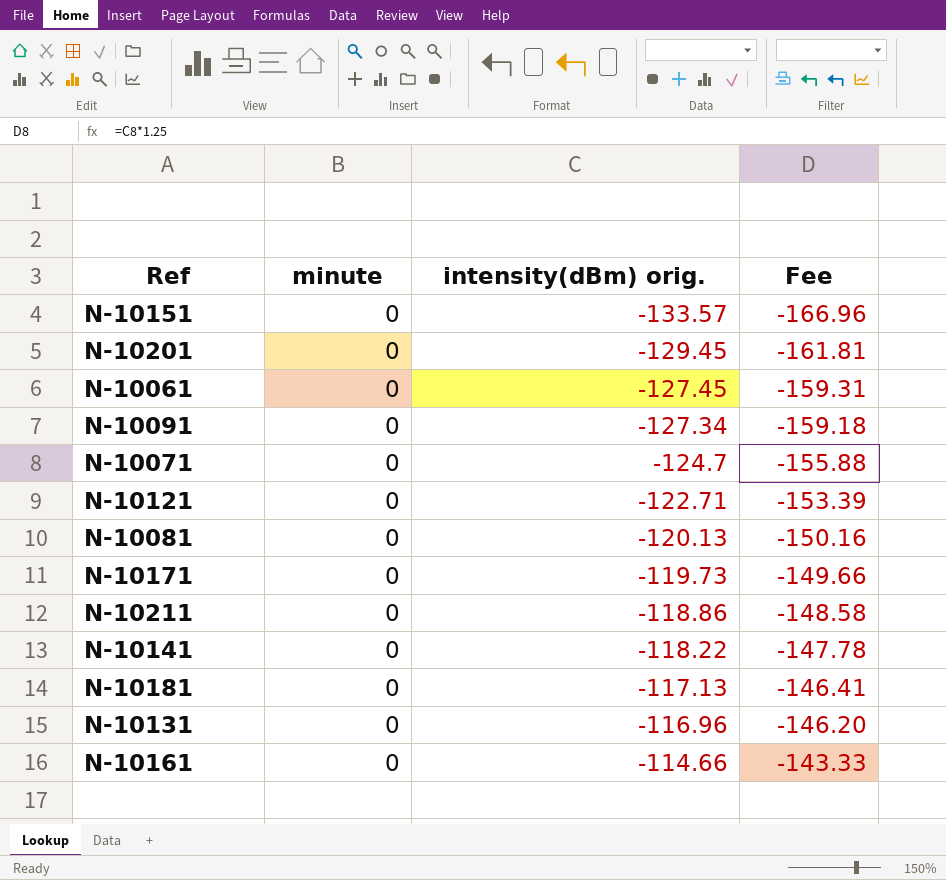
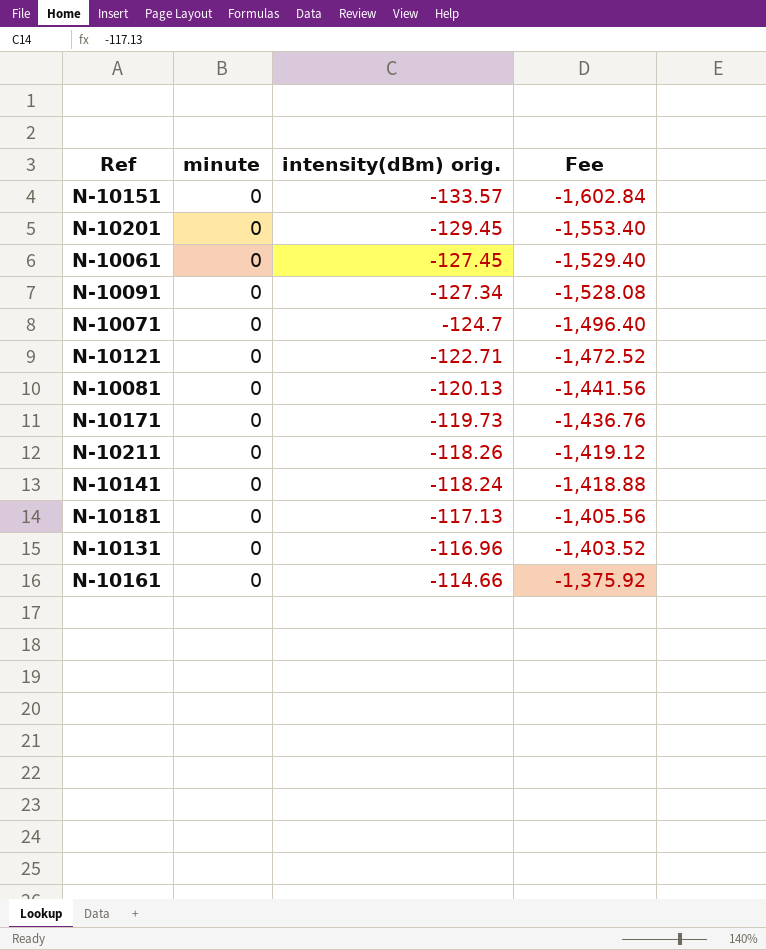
column Fee | formula: [intensity(dBm) orig.] * 1.25 -> [intensity(dBm) orig.] * 12
N-10211 | intensity(dBm) orig.: -118.86 -> -118.26
N-10141 | intensity(dBm) orig.: -118.22 -> -118.24

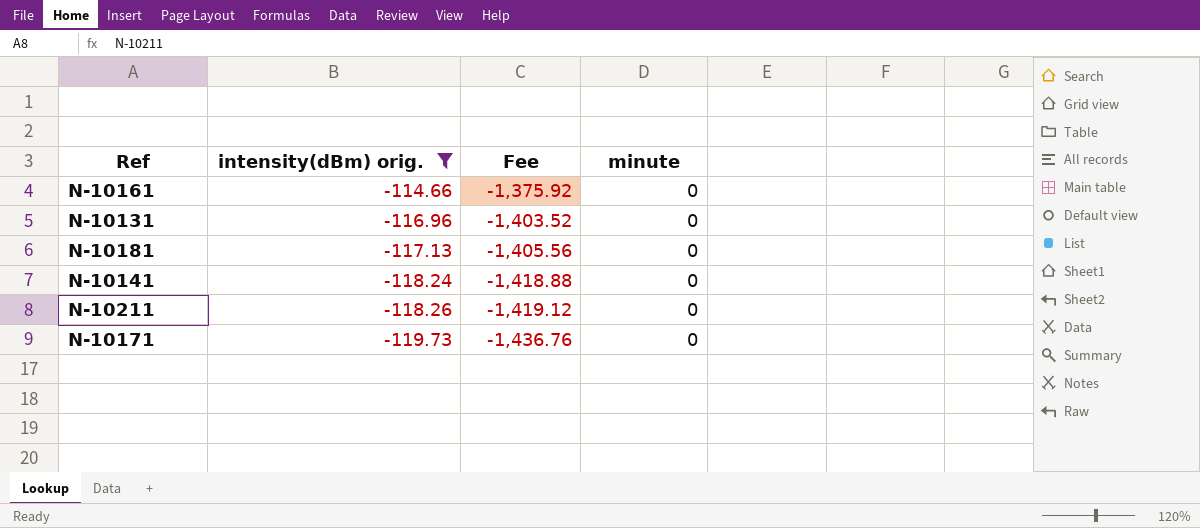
filter: none -> intensity(dBm) orig. >= -119.73
row order: intensity(dBm) orig. ascending -> intensity(dBm) orig. descending
column minute | position: 2 -> 4

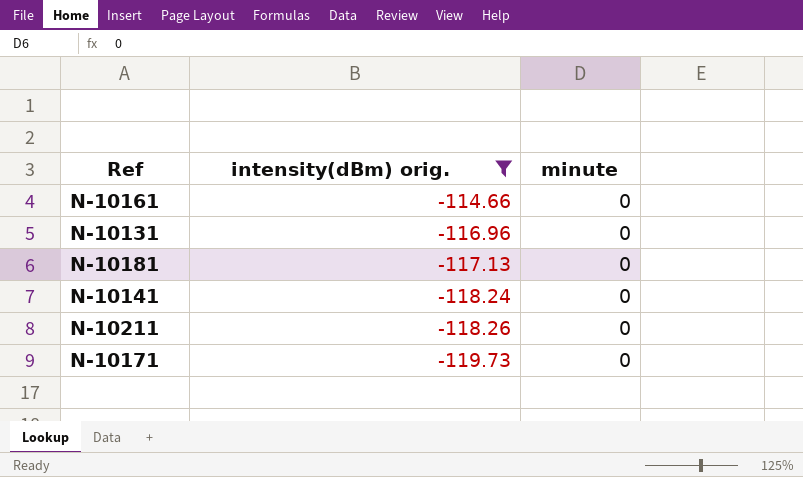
column Fee | formula: [intensity(dBm) orig.] * 12 -> none

